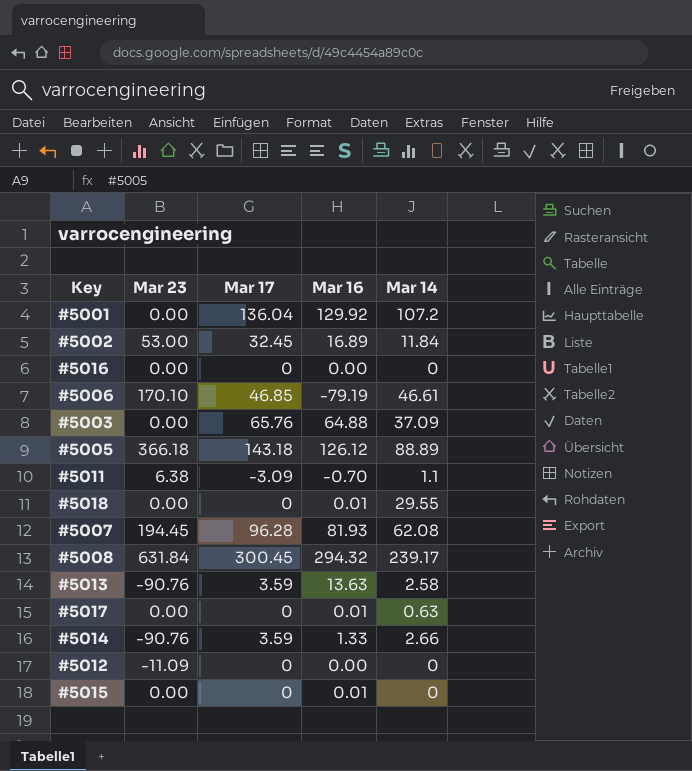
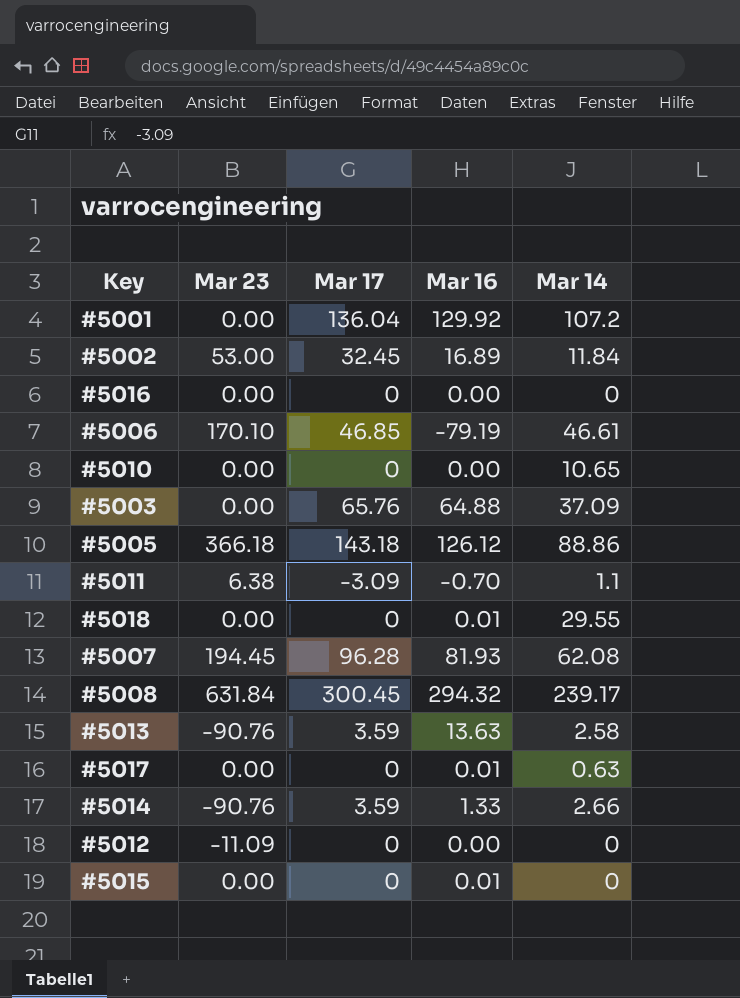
row #5010: none -> 0.00 | 0 | 0.00 | 10.65
#5005 | Mar 14: 88.89 -> 88.86

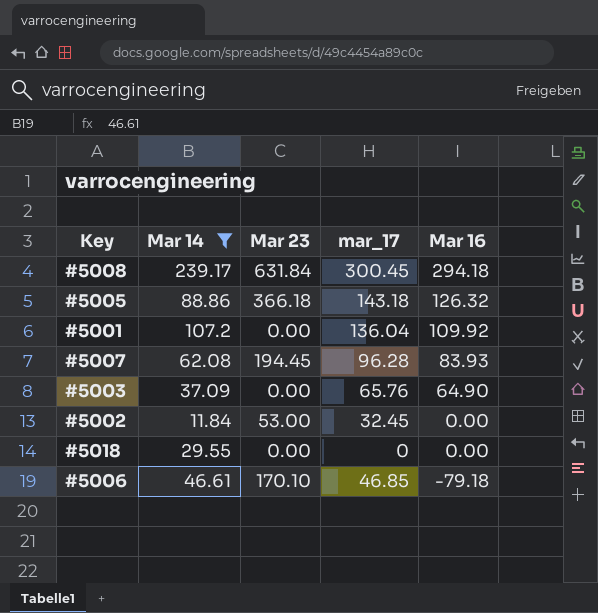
filter: none -> Mar 14 >= 11.84
row order: none -> Mar 16 descending
column Mar 14 | position: 5 -> 2
column name: Mar 17 -> mar_17
#5008 | Mar 16: 294.32 -> 294.18
#5005 | Mar 16: 126.12 -> 126.32
#5001 | Mar 16: 129.92 -> 109.92
#5007 | Mar 16: 81.93 -> 83.93
#5003 | Mar 16: 64.88 -> 64.90
#5002 | Mar 16: 16.89 -> 0.00
#5018 | Mar 16: 0.01 -> 0.00
#5006 | Mar 16: -79.19 -> -79.18

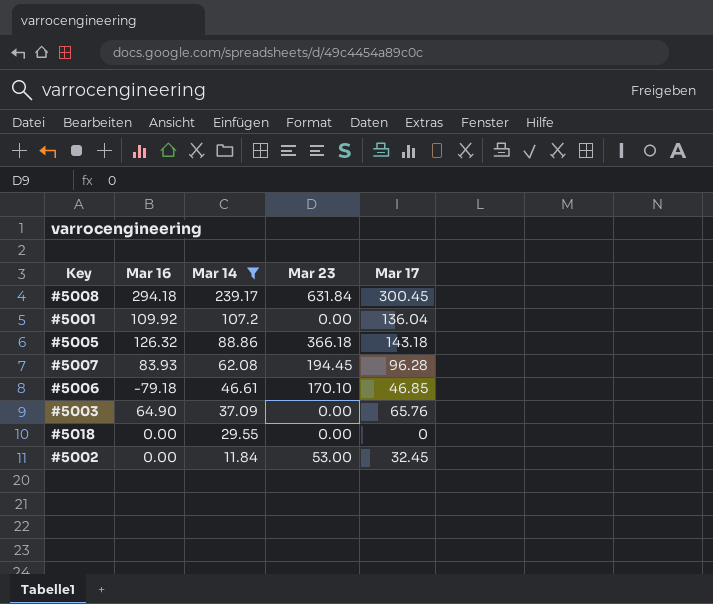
row order: Mar 16 descending -> Mar 14 descending
column Mar 16 | position: 5 -> 2
column name: mar_17 -> Mar 17

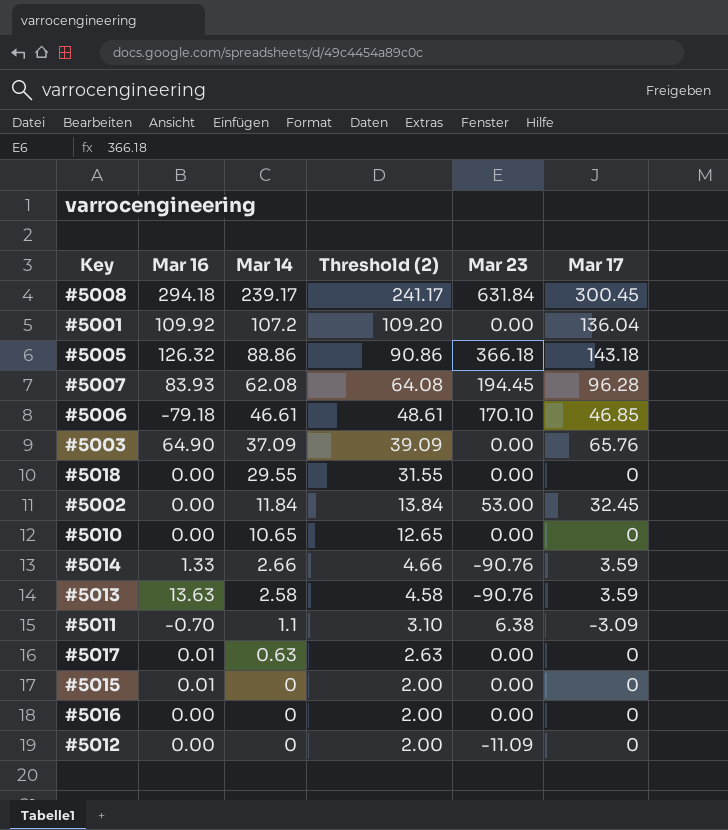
filter: Mar 14 >= 11.84 -> none
column Threshold (2) | formula: none -> [Mar 14] + 2

